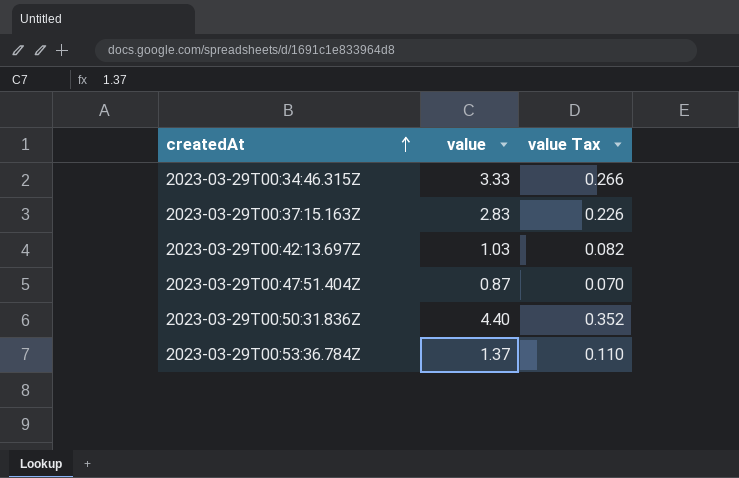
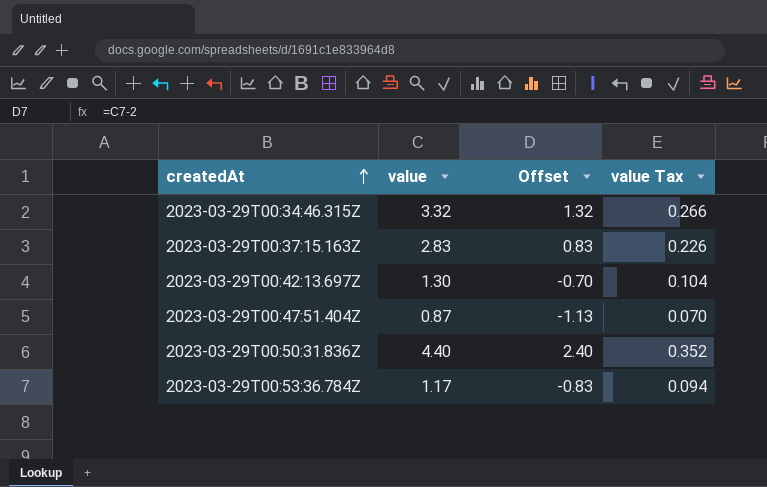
column Offset | formula: none -> [value] - 2
2023-03-29T00:34:46.315Z | value: 3.33 -> 3.32
2023-03-29T00:42:13.697Z | value: 1.03 -> 1.30
2023-03-29T00:42:13.697Z | value Tax: 0.082 -> 0.104
2023-03-29T00:53:36.784Z | value: 1.37 -> 1.17
2023-03-29T00:53:36.784Z | value Tax: 0.110 -> 0.094

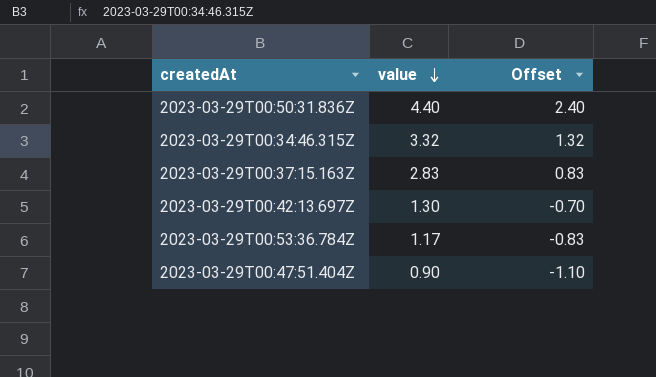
row order: createdAt ascending -> value descending
column value Tax | formula: [value] * 0.08 -> none
2023-03-29T00:47:51.404Z | value: 0.87 -> 0.90
2023-03-29T00:47:51.404Z | Offset: -1.13 -> -1.10

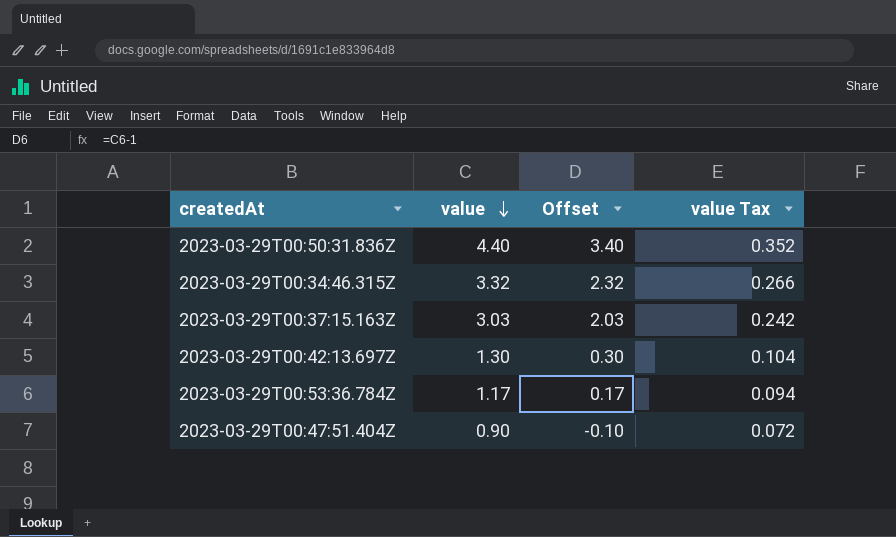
column Offset | formula: [value] - 2 -> [value] - 1
column value Tax | formula: none -> [value] * 0.08
2023-03-29T00:37:15.163Z | value: 2.83 -> 3.03

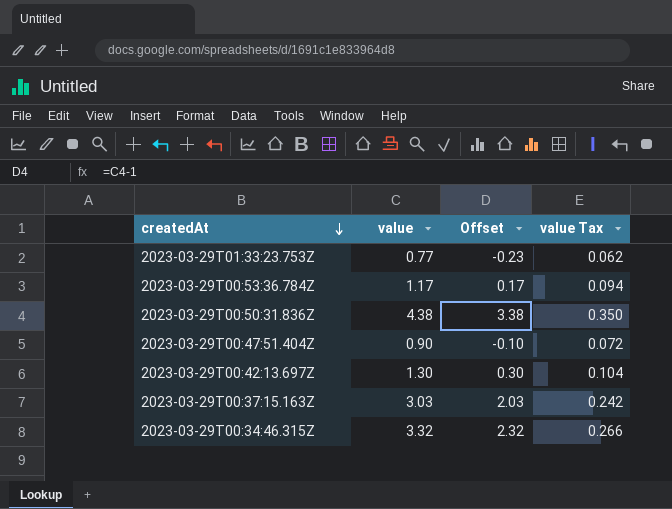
row order: value descending -> createdAt descending
row 2023-03-29T01:33:23.753Z: none -> 0.77 | -0.23 | 0.062
2023-03-29T00:50:31.836Z | value: 4.40 -> 4.38
2023-03-29T00:50:31.836Z | Offset: 3.40 -> 3.38
2023-03-29T00:50:31.836Z | value Tax: 0.352 -> 0.350

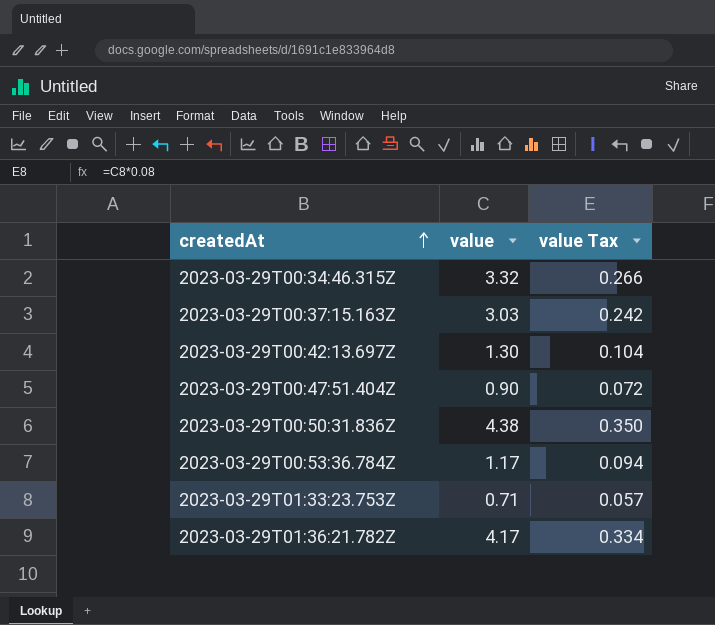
row order: createdAt descending -> createdAt ascending
column Offset | formula: [value] - 1 -> none
2023-03-29T01:33:23.753Z | value: 0.77 -> 0.71
2023-03-29T01:33:23.753Z | value Tax: 0.062 -> 0.057
row 2023-03-29T01:36:21.782Z: none -> 4.17 | 0.334

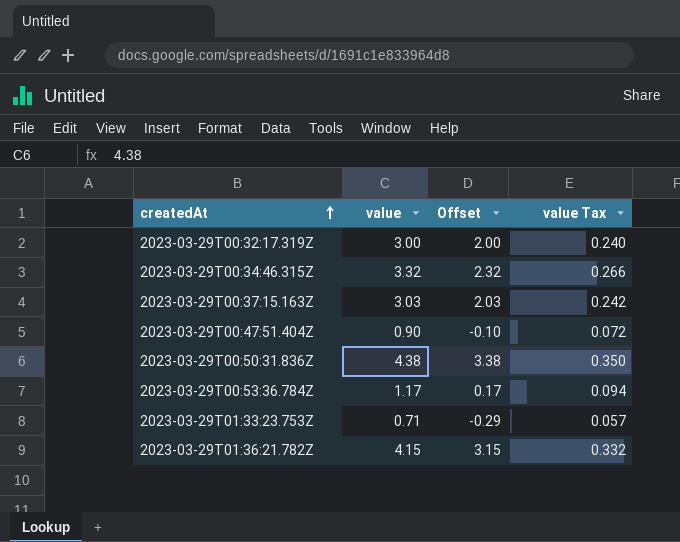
column Offset | formula: none -> [value] - 1
row 2023-03-29T00:42:13.697Z: 1.30 | 0.104 -> none
row 2023-03-29T00:32:17.319Z: none -> 3.00 | 2.00 | 0.240
2023-03-29T01:36:21.782Z | value: 4.17 -> 4.15
2023-03-29T01:36:21.782Z | value Tax: 0.334 -> 0.332

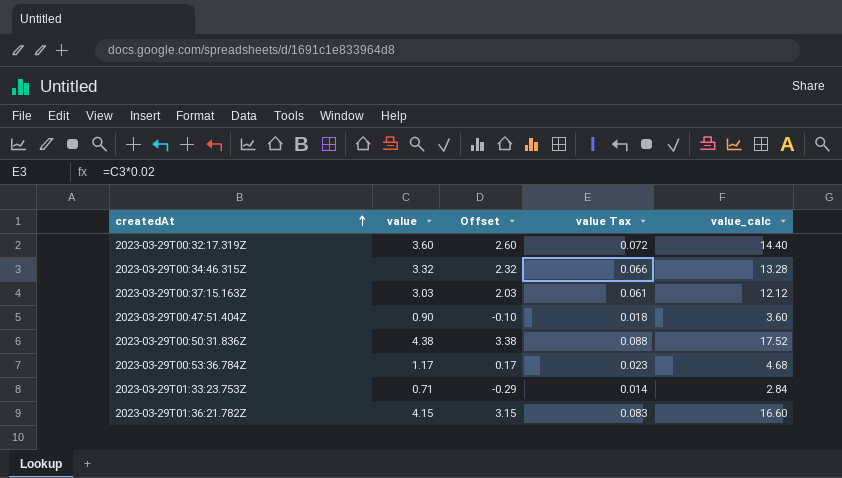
column value Tax | formula: [value] * 0.08 -> [value] * 0.02
column value_calc | formula: none -> [value] * 4
2023-03-29T00:32:17.319Z | value: 3.00 -> 3.60
2023-03-29T00:32:17.319Z | Offset: 2.00 -> 2.60

